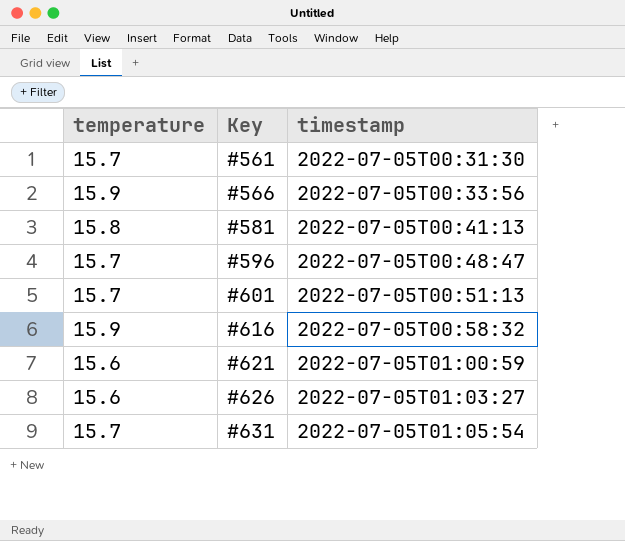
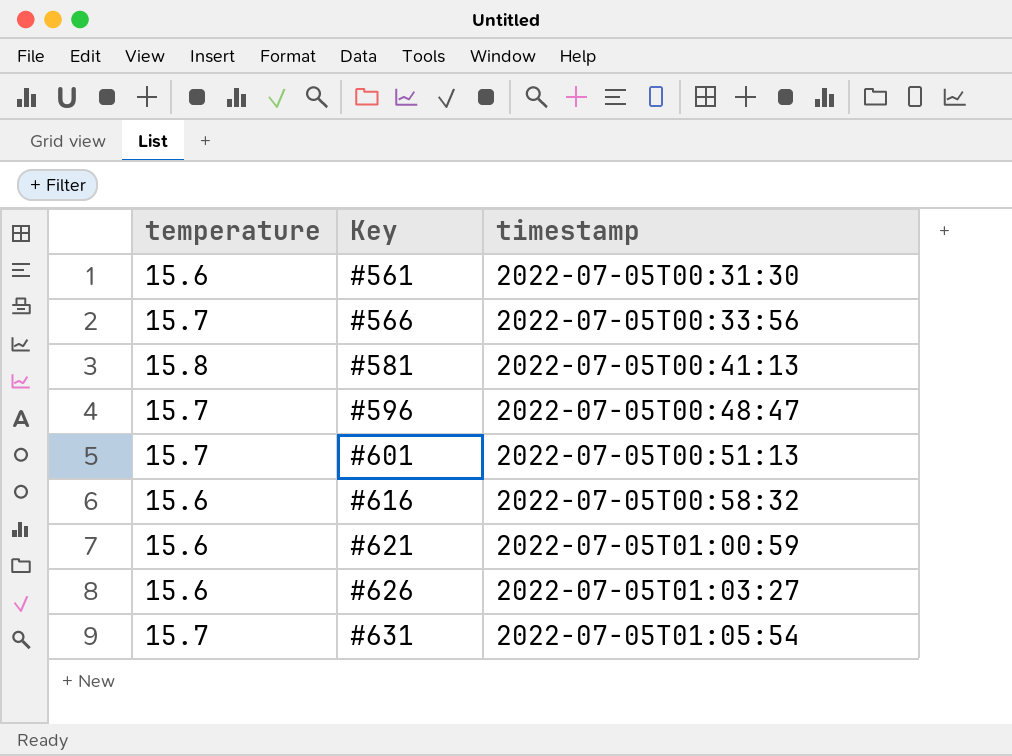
#561 | temperature: 15.7 -> 15.6
#566 | temperature: 15.9 -> 15.7
#616 | temperature: 15.9 -> 15.6

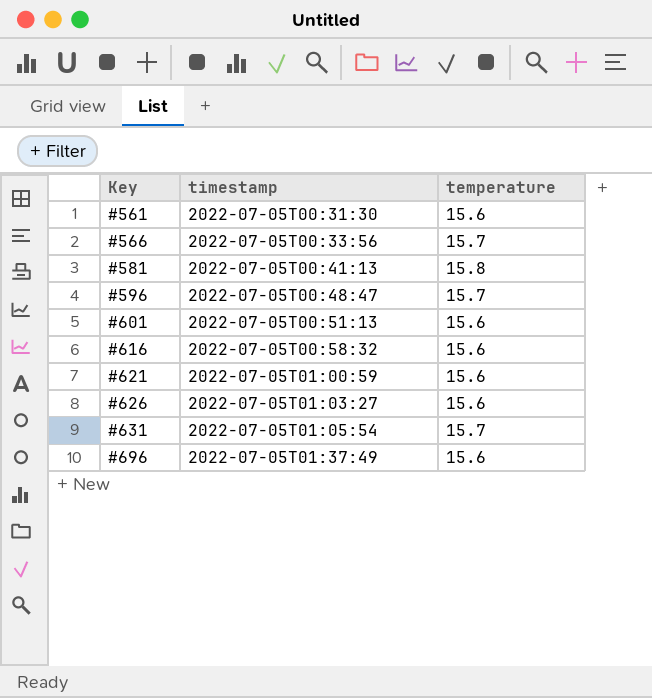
column temperature | position: 1 -> 3
#601 | temperature: 15.7 -> 15.6
row #696: none -> 2022-07-05T01:37:49 | 15.6

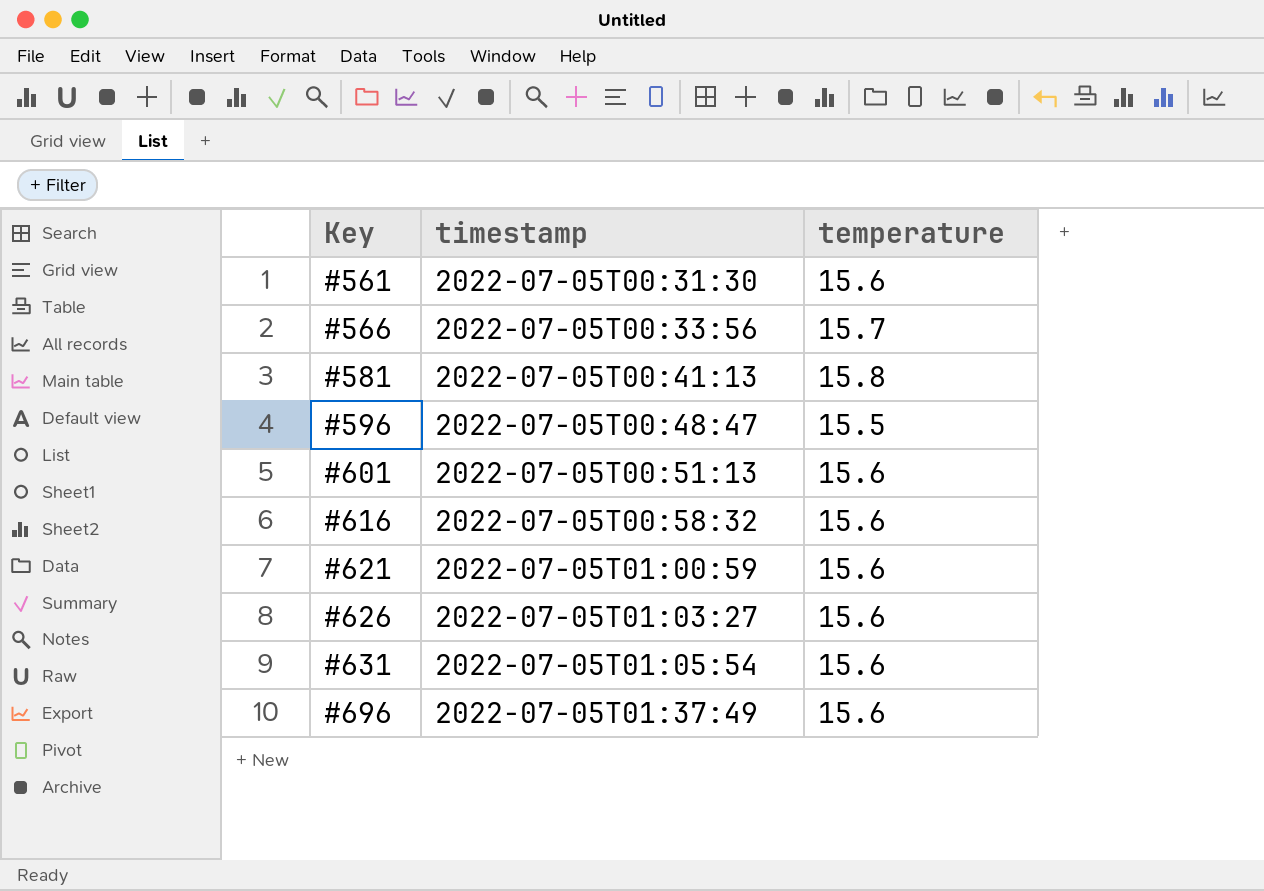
#596 | temperature: 15.7 -> 15.5
#631 | temperature: 15.7 -> 15.6

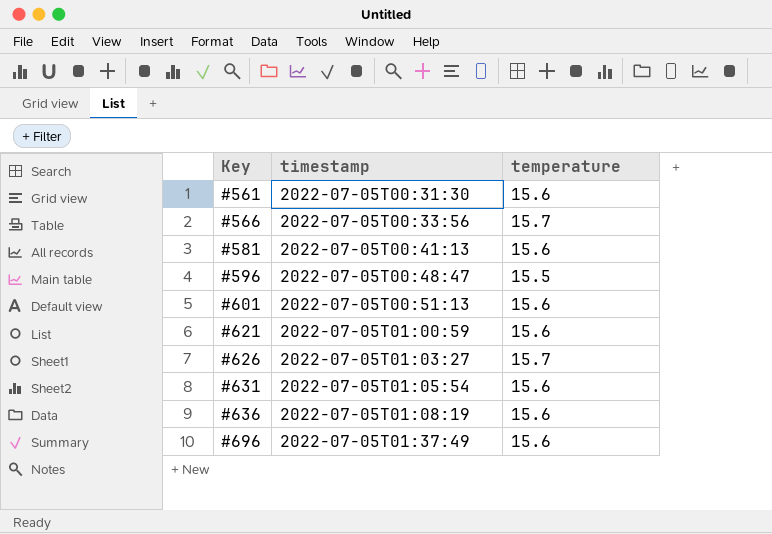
row #616: 2022-07-05T00:58:32 | 15.6 -> none
#581 | temperature: 15.8 -> 15.6
#626 | temperature: 15.6 -> 15.7
row #636: none -> 2022-07-05T01:08:19 | 15.6

